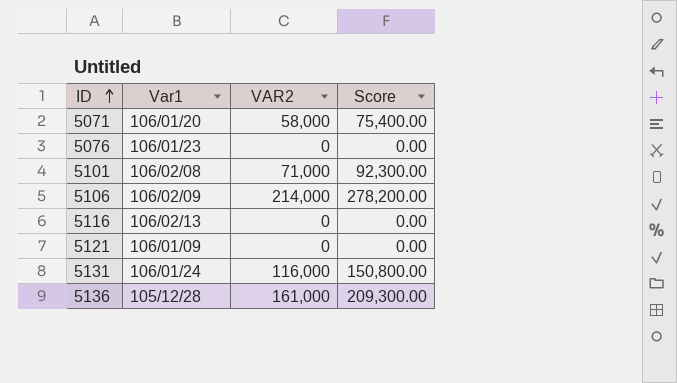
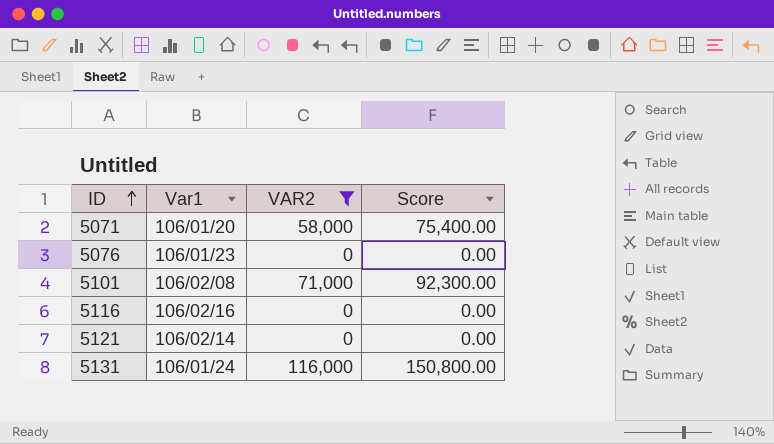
filter: none -> VAR2 <= 116,000
5116 | Var1: 106/02/13 -> 106/02/16
5121 | Var1: 106/01/09 -> 106/02/14

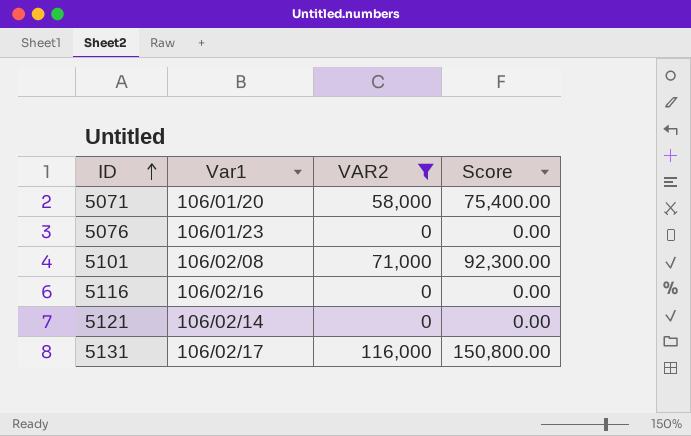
5131 | Var1: 106/01/24 -> 106/02/17

